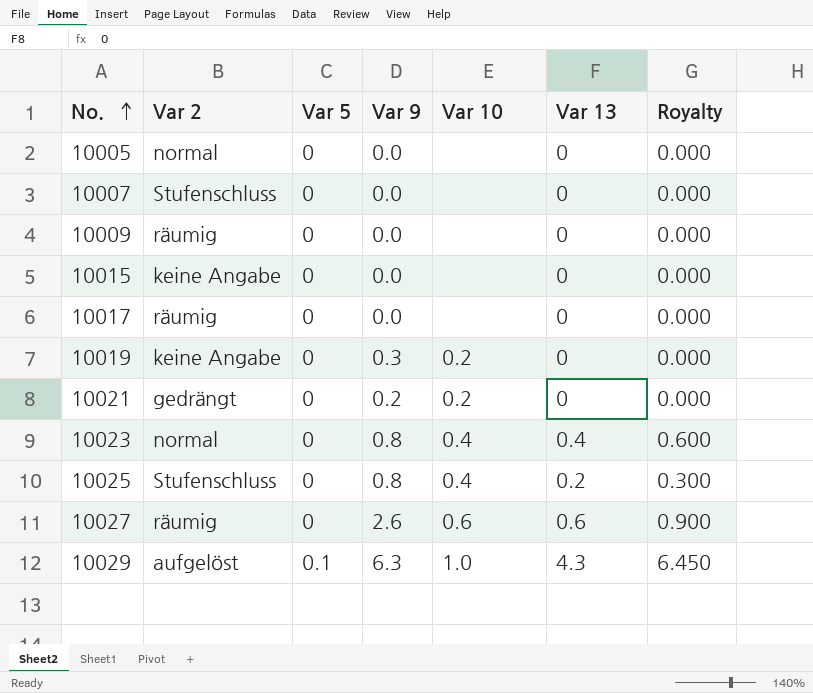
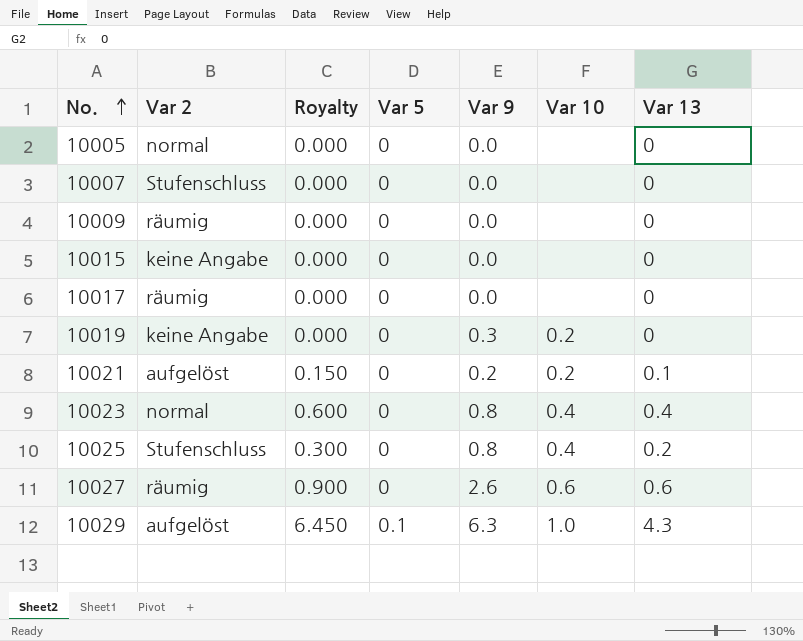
column Royalty | position: 7 -> 3
10021 | Var 2: gedrängt -> aufgelöst
10021 | Royalty: 0.000 -> 0.150
10021 | Var 13: 0 -> 0.1

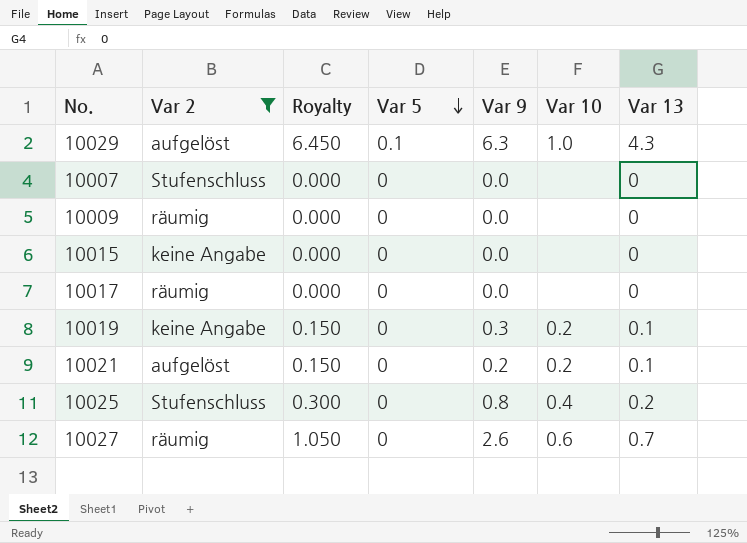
filter: none -> Var 2 != normal
row order: No. ascending -> Var 5 descending
10019 | Royalty: 0.000 -> 0.150
10019 | Var 13: 0 -> 0.1
10027 | Royalty: 0.900 -> 1.050
10027 | Var 13: 0.6 -> 0.7

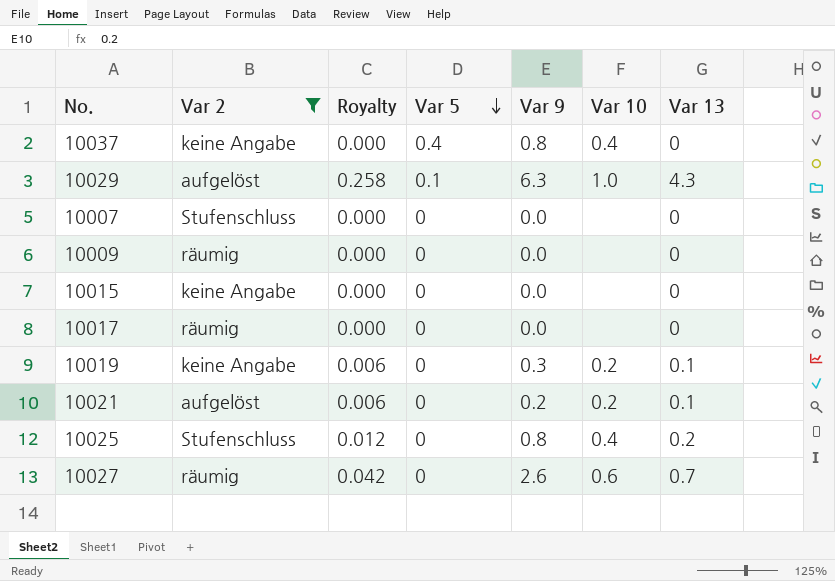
column Royalty | formula: [Var 13] * 1.5 -> [Var 13] * 0.06
row 10037: none -> keine Angabe | 0.000 | 0.4 | 0.8 | 0.4 | 0

